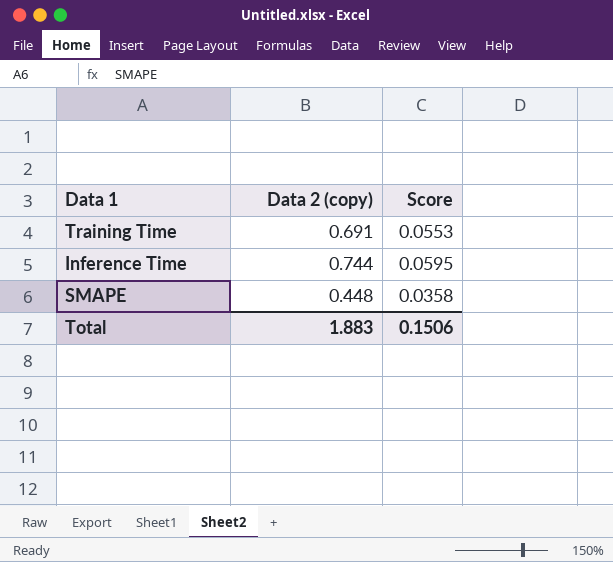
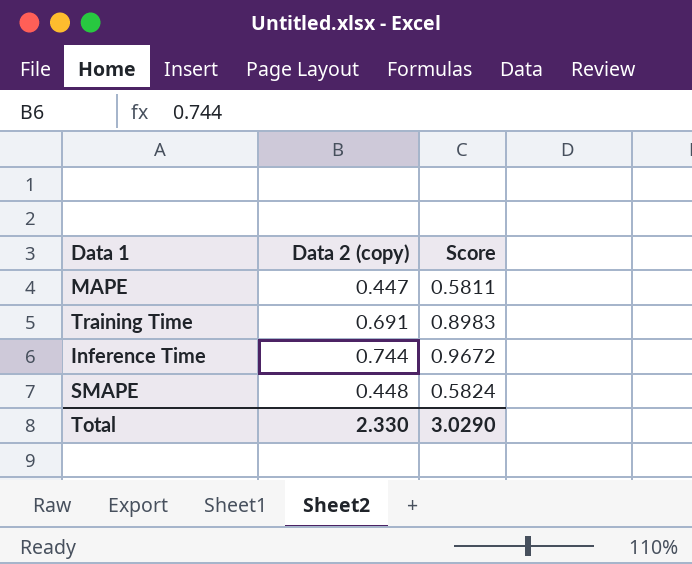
column Score | formula: [Data 2 (copy)] * 0.08 -> [Data 2 (copy)] * 1.3
row MAPE: none -> 0.447 | 0.5811
Total | Data 2 (copy): 1.883 -> 2.330
Total | Score: 0.1506 -> 3.0290

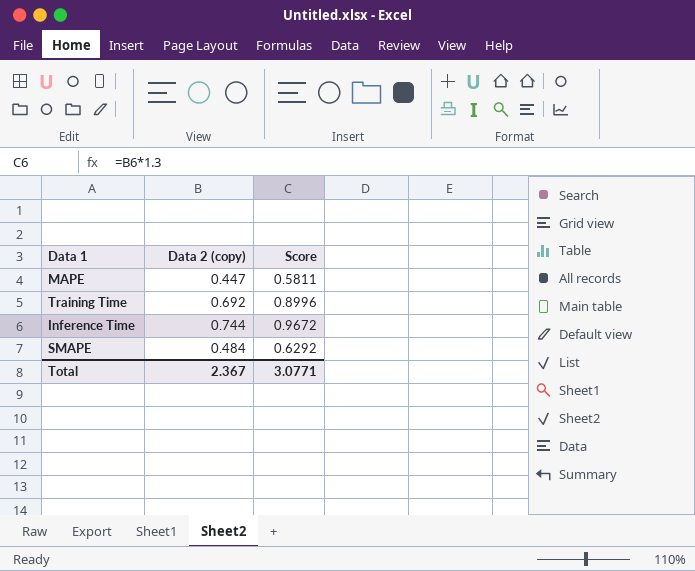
Training Time | Data 2 (copy): 0.691 -> 0.692
Training Time | Score: 0.8983 -> 0.8996
SMAPE | Data 2 (copy): 0.448 -> 0.484
SMAPE | Score: 0.5824 -> 0.6292
Total | Data 2 (copy): 2.330 -> 2.367
Total | Score: 3.0290 -> 3.0771

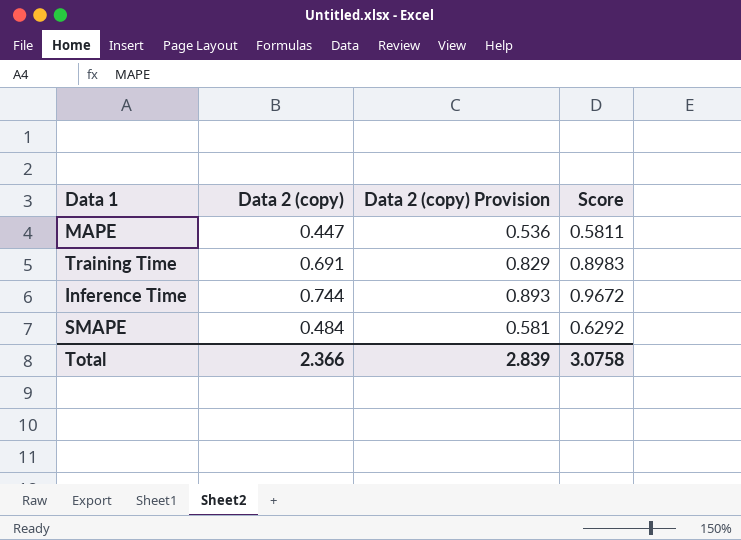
column Data 2 (copy) Provision | formula: none -> [Data 2 (copy)] * 1.2
Training Time | Data 2 (copy): 0.692 -> 0.691
Training Time | Score: 0.8996 -> 0.8983
Total | Data 2 (copy): 2.367 -> 2.366
Total | Score: 3.0771 -> 3.0758

